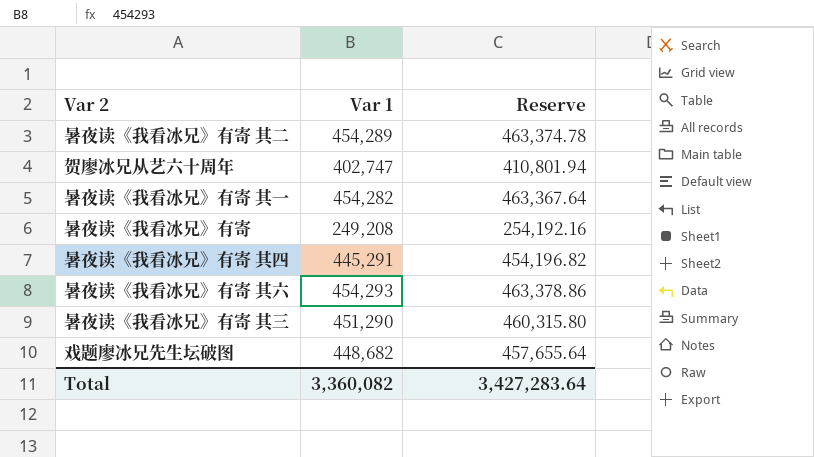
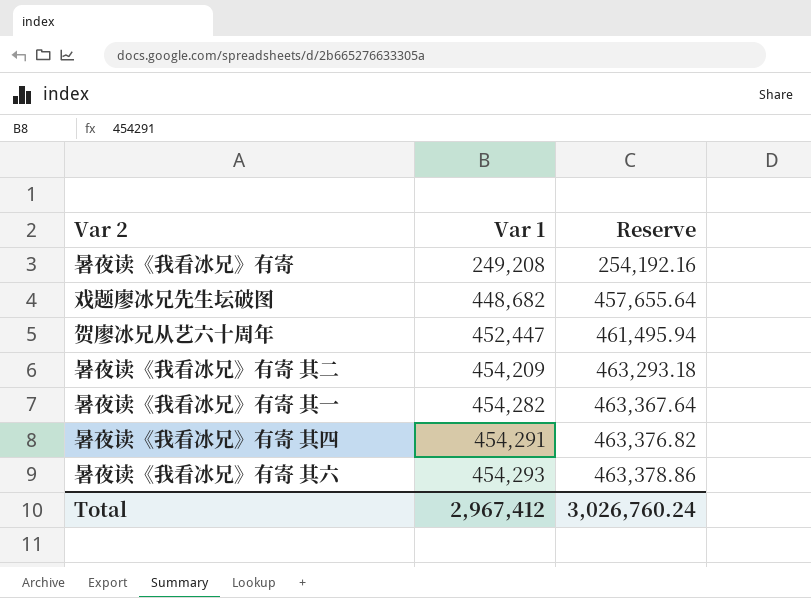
row order: none -> Var 1 ascending
row 暑夜读《我看冰兄》有寄 其三: 451,290 | 460,315.80 -> none
贺廖冰兄从艺六十周年 | Var 1: 402,747 -> 452,447
贺廖冰兄从艺六十周年 | Reserve: 410,801.94 -> 461,495.94
暑夜读《我看冰兄》有寄 其二 | Var 1: 454,289 -> 454,209
暑夜读《我看冰兄》有寄 其二 | Reserve: 463,374.78 -> 463,293.18
暑夜读《我看冰兄》有寄 其四 | Var 1: 445,291 -> 454,291
暑夜读《我看冰兄》有寄 其四 | Reserve: 454,196.82 -> 463,376.82
Total | Var 1: 3,360,082 -> 2,967,412
Total | Reserve: 3,427,283.64 -> 3,026,760.24

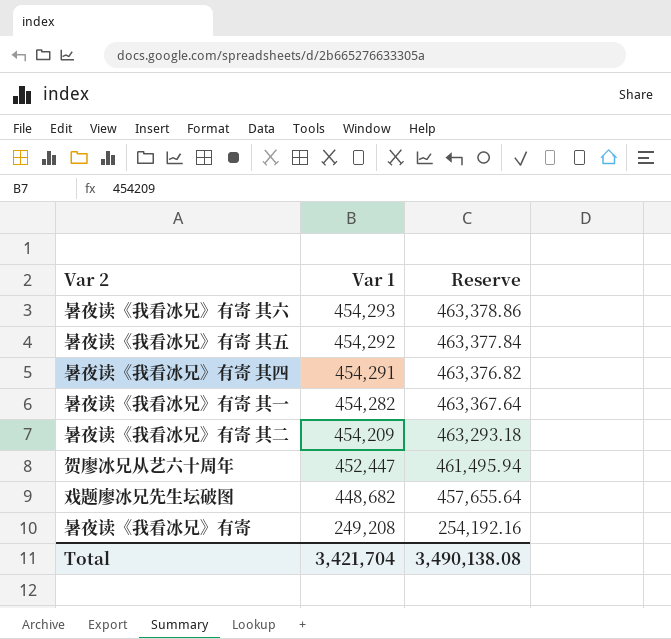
row order: Var 1 ascending -> Var 1 descending
row 暑夜读《我看冰兄》有寄 其五: none -> 454,292 | 463,377.84
Total | Var 1: 2,967,412 -> 3,421,704
Total | Reserve: 3,026,760.24 -> 3,490,138.08

